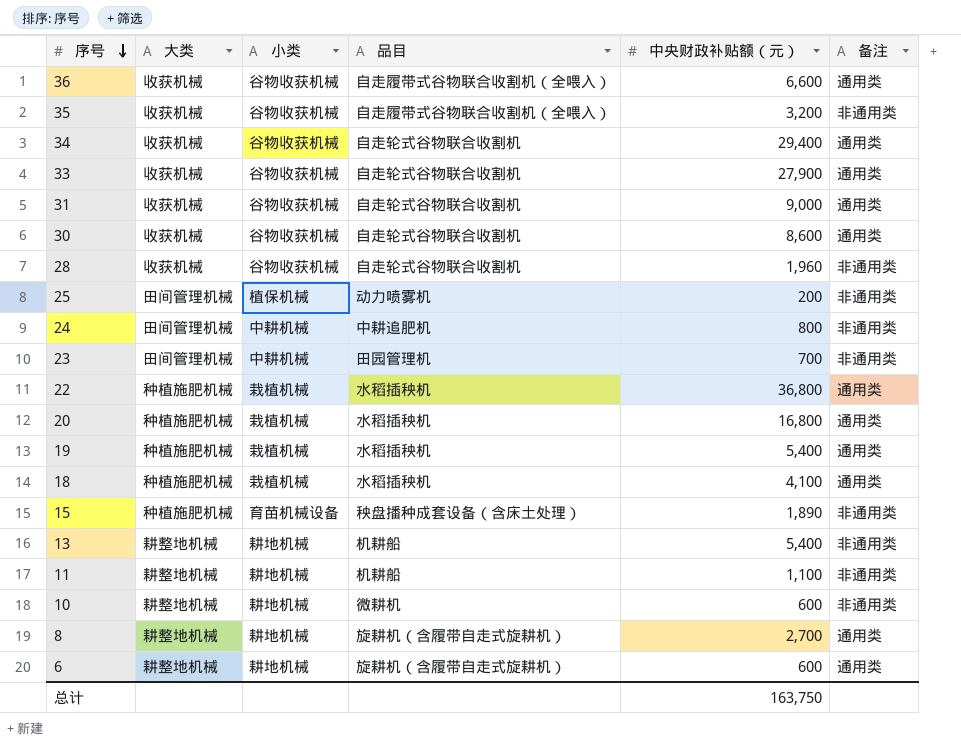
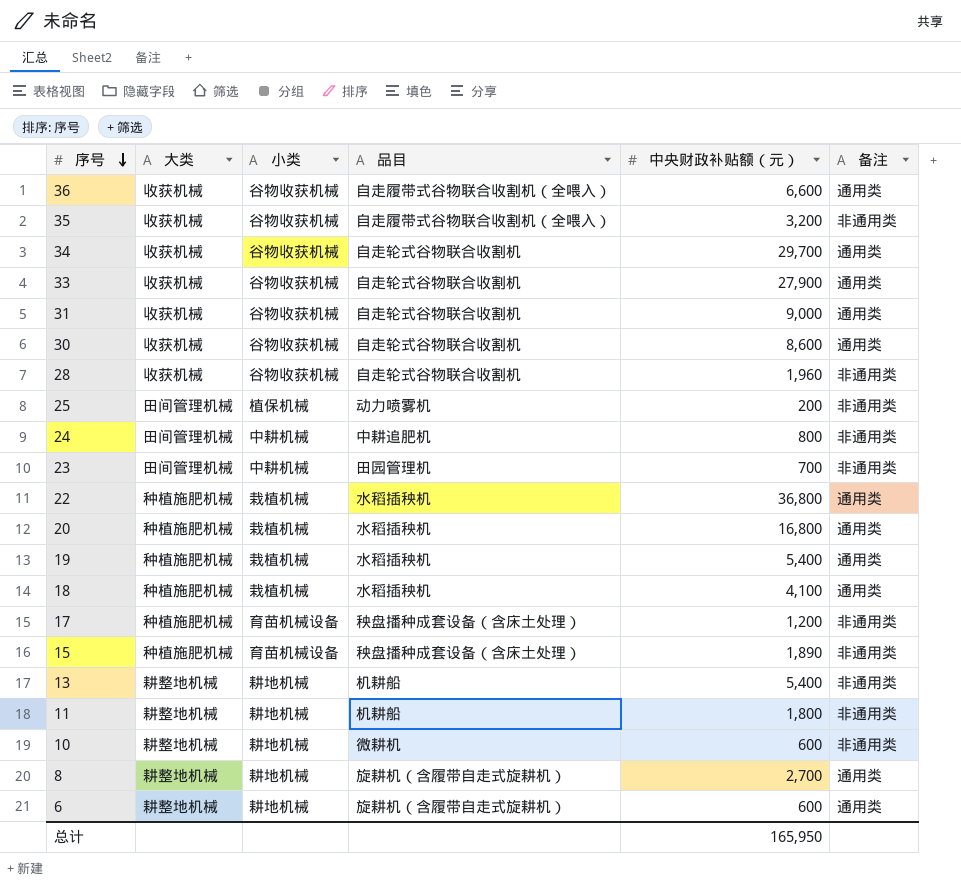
34 | 中央财政补贴额（元）: 29,400 -> 29,700
row 17: none -> 种植施肥机械 | 育苗机械设备 | 秧盘播种成套设备（含床土处理） | 1,200 | 非通用类
11 | 中央财政补贴额（元）: 1,100 -> 1,800
总计 | 中央财政补贴额（元）: 163,750 -> 165,950

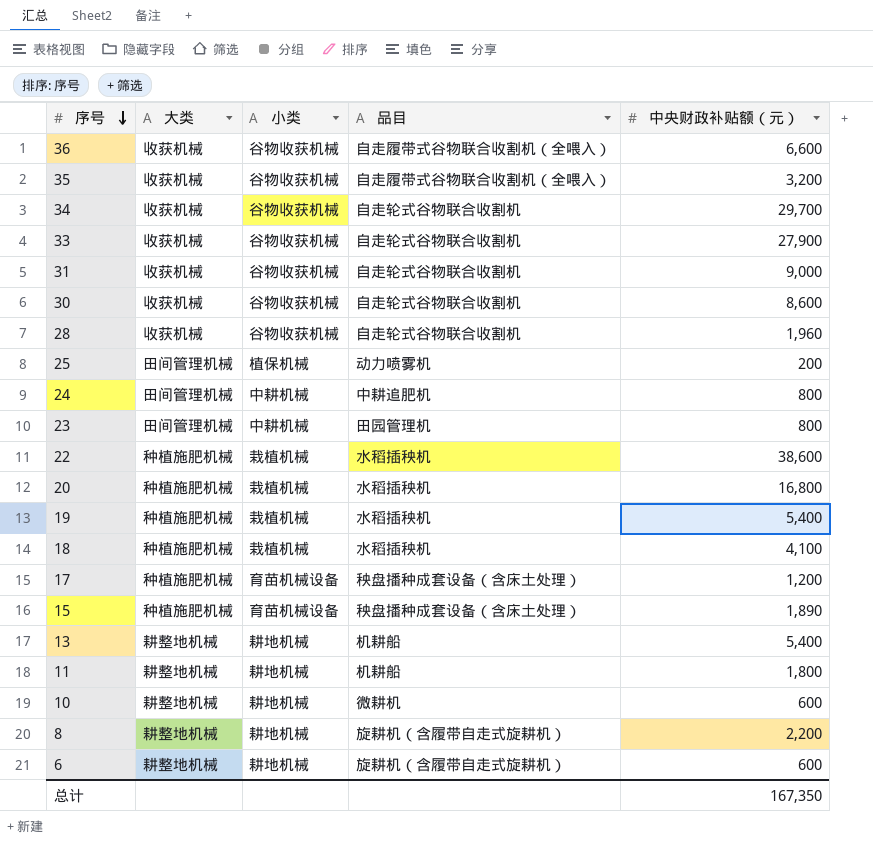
column 备注 | position: 6 -> none
23 | 中央财政补贴额（元）: 700 -> 800
22 | 中央财政补贴额（元）: 36,800 -> 38,600
8 | 中央财政补贴额（元）: 2,700 -> 2,200
总计 | 中央财政补贴额（元）: 165,950 -> 167,350

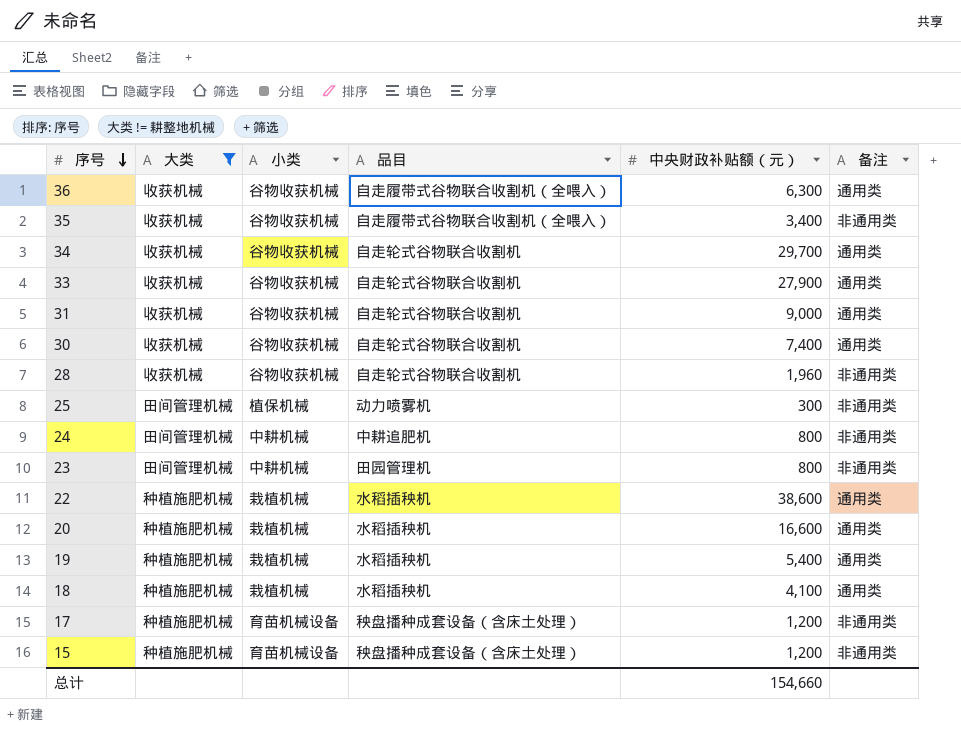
filter: none -> 大类 != 耕整地机械
column 备注 | position: none -> 6
36 | 中央财政补贴额（元）: 6,600 -> 6,300
35 | 中央财政补贴额（元）: 3,200 -> 3,400
30 | 中央财政补贴额（元）: 8,600 -> 7,400
25 | 中央财政补贴额（元）: 200 -> 300
20 | 中央财政补贴额（元）: 16,800 -> 16,600
15 | 中央财政补贴额（元）: 1,890 -> 1,200
总计 | 中央财政补贴额（元）: 167,350 -> 154,660

